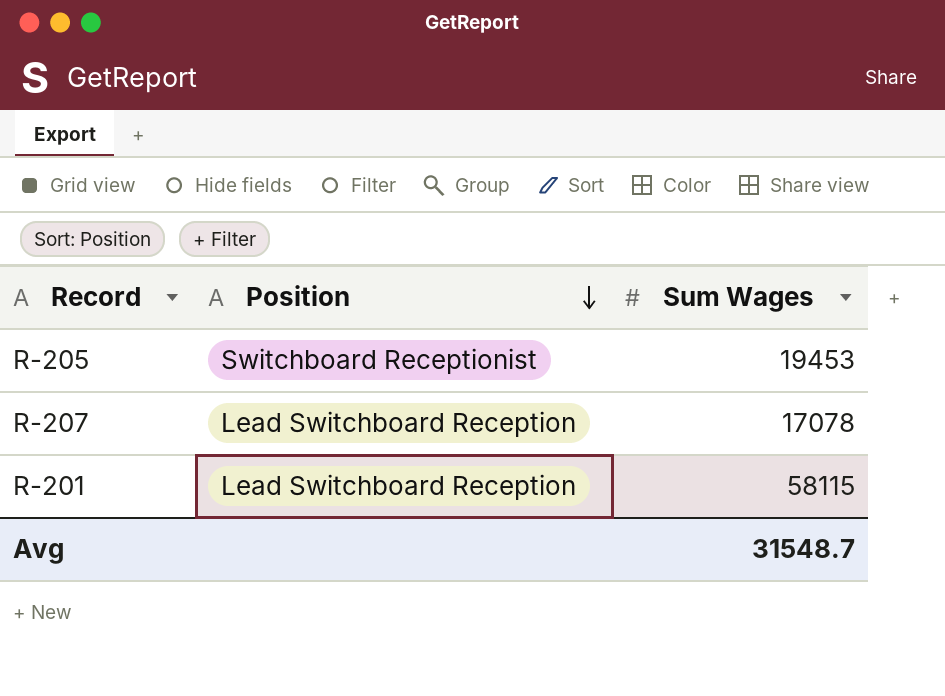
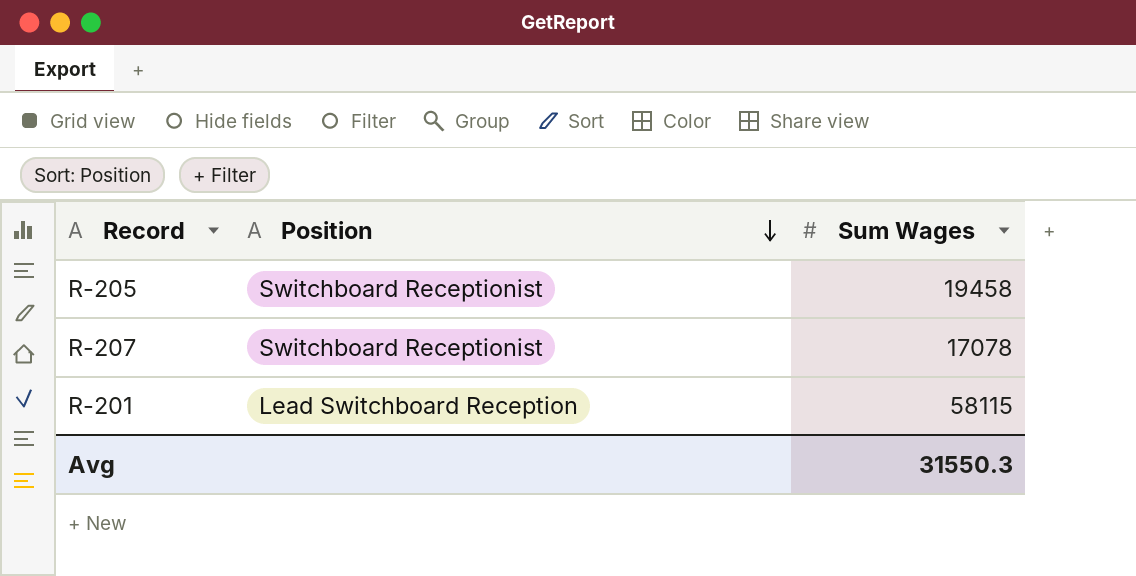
R-205 | Sum Wages: 19453 -> 19458
R-207 | Position: Lead Switchboard Reception -> Switchboard Receptionist
Avg | Sum Wages: 31548.7 -> 31550.3

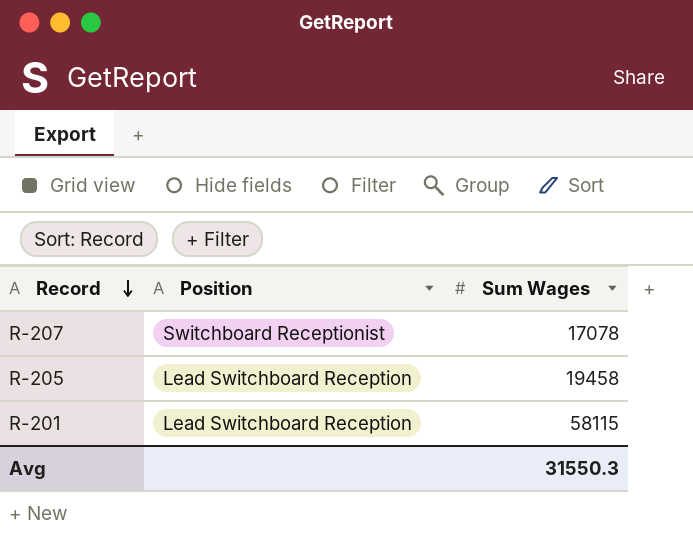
row order: Position descending -> Record descending
R-205 | Position: Switchboard Receptionist -> Lead Switchboard Reception

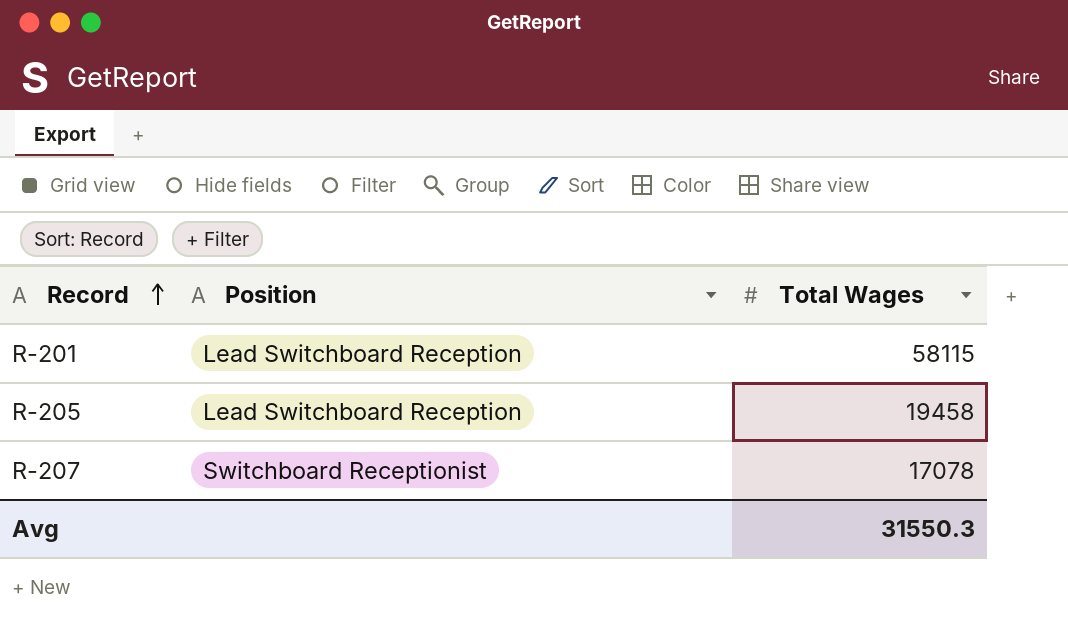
row order: Record descending -> Record ascending
column name: Sum Wages -> Total Wages

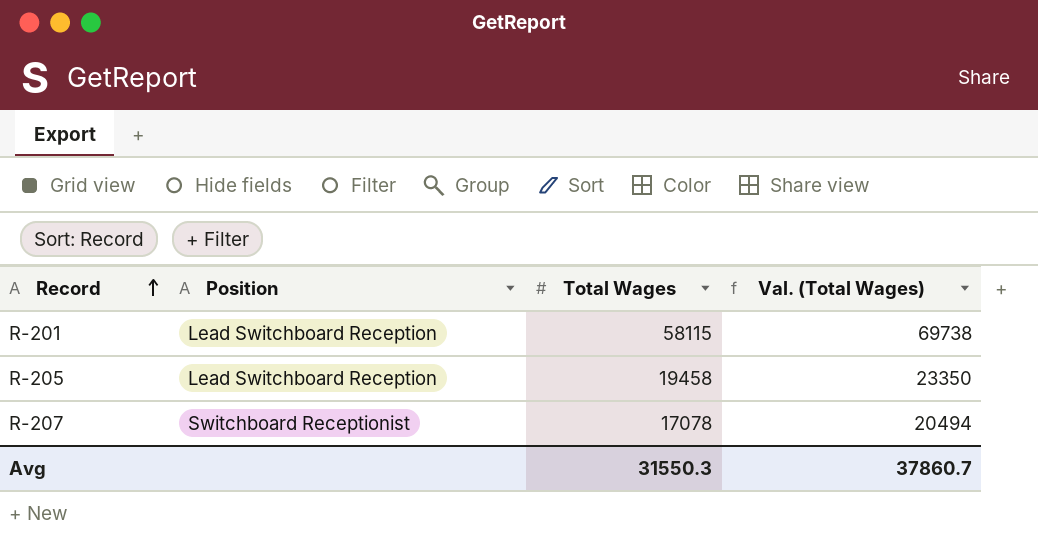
column Val. (Total Wages) | formula: none -> [Total Wages] * 1.2

